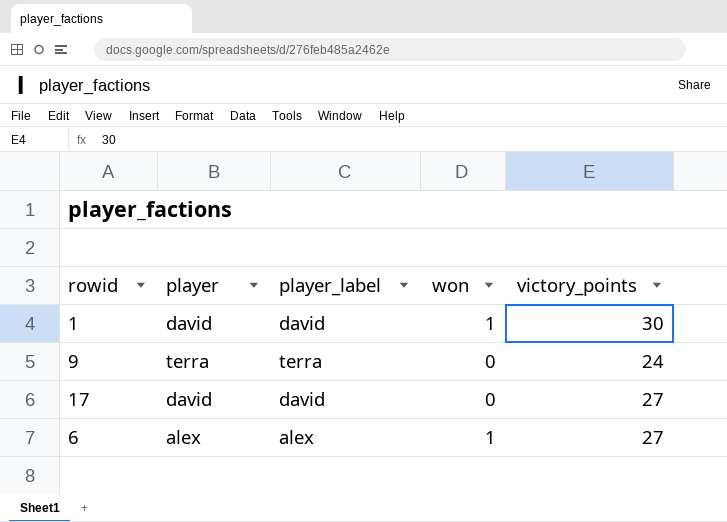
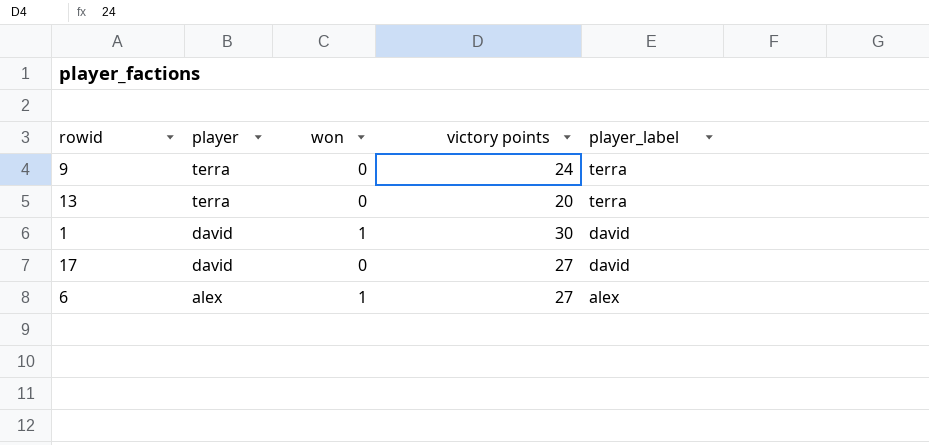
row order: none -> player descending
column name: victory_points -> victory points
column player_label | position: 3 -> 5
row 13: none -> terra | 0 | 20 | terra

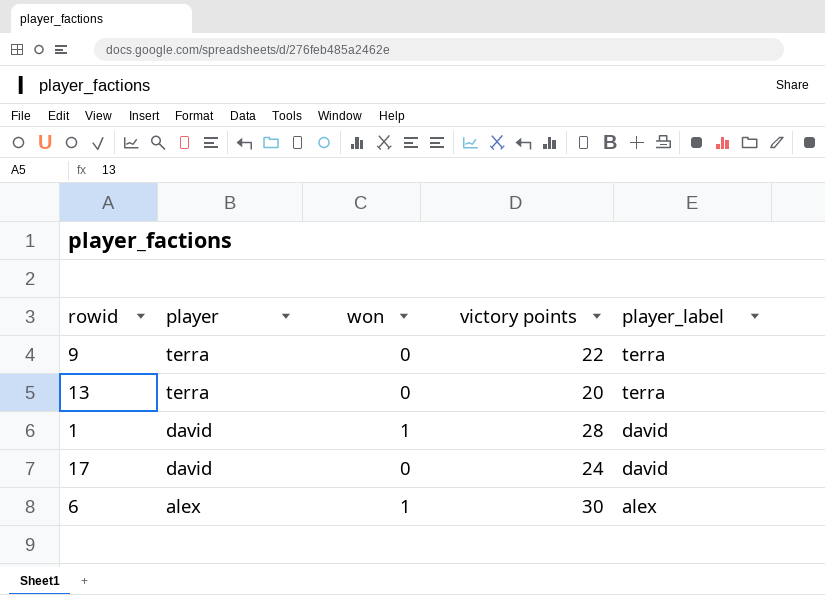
9 | victory points: 24 -> 22
1 | victory points: 30 -> 28
17 | victory points: 27 -> 24
6 | victory points: 27 -> 30

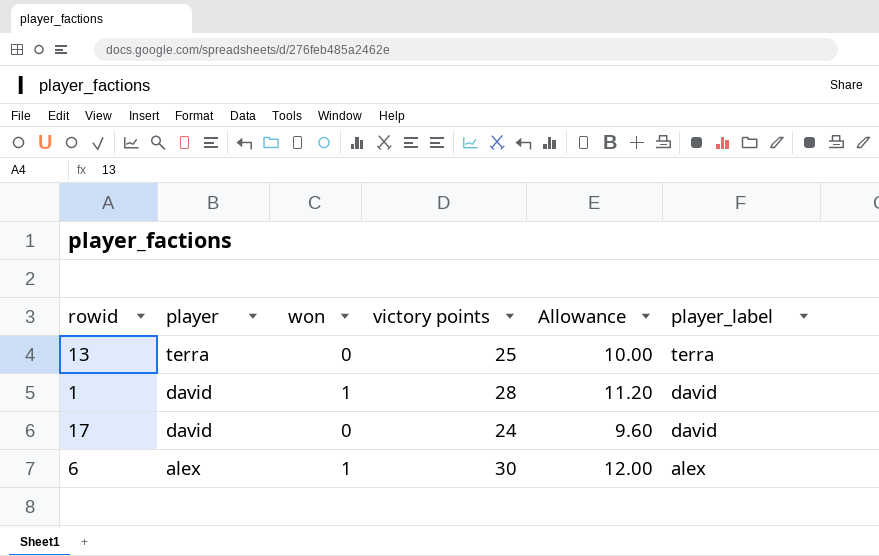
column Allowance | formula: none -> [victory points] * 0.4
row 9: terra | 0 | 22 | terra -> none
13 | victory points: 20 -> 25

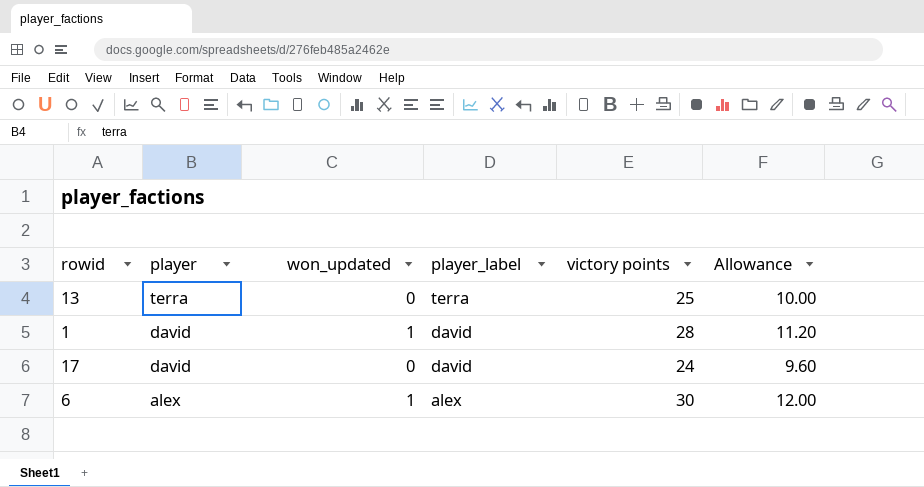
column name: won -> won_updated
column player_label | position: 6 -> 4

